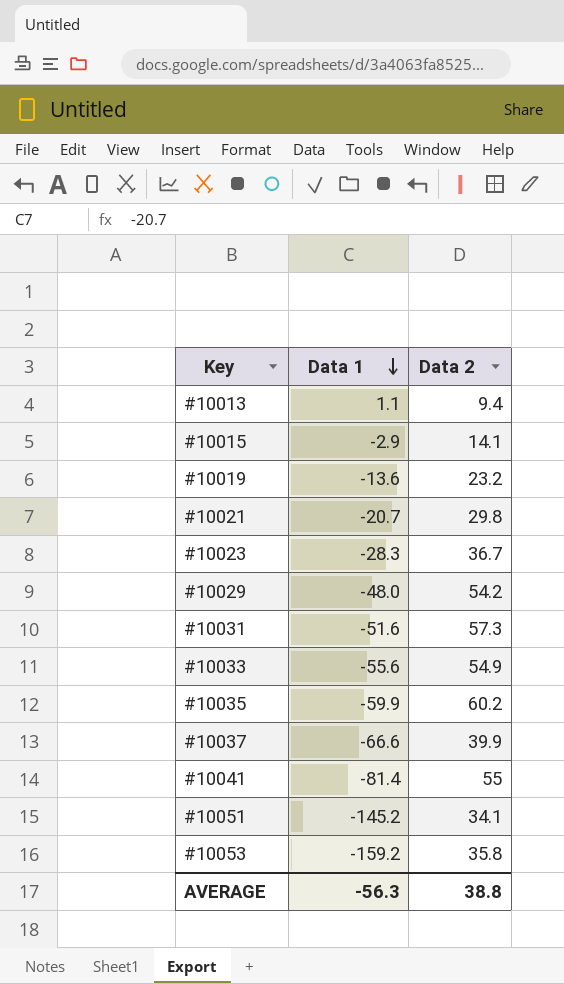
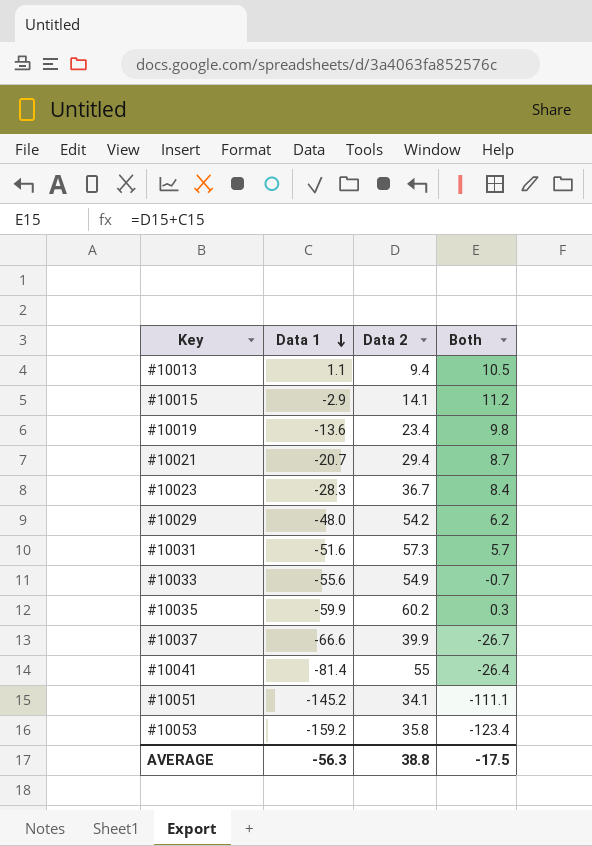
column Both | formula: none -> [Data 1] + [Data 2]
#10019 | Data 2: 23.2 -> 23.4
#10021 | Data 2: 29.8 -> 29.4

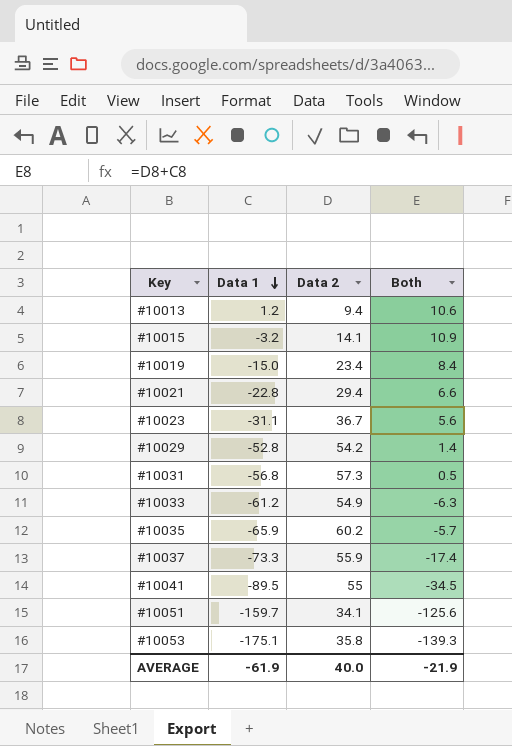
#10013 | Data 1: 1.1 -> 1.2
#10013 | Both: 10.5 -> 10.6
#10015 | Data 1: -2.9 -> -3.2
#10015 | Both: 11.2 -> 10.9
#10019 | Data 1: -13.6 -> -15.0
#10019 | Both: 9.8 -> 8.4
#10021 | Data 1: -20.7 -> -22.8
#10021 | Both: 8.7 -> 6.6
#10023 | Data 1: -28.3 -> -31.1
#10023 | Both: 8.4 -> 5.6
#10029 | Data 1: -48.0 -> -52.8
#10029 | Both: 6.2 -> 1.4
#10031 | Data 1: -51.6 -> -56.8
#10031 | Both: 5.7 -> 0.5
#10033 | Data 1: -55.6 -> -61.2
#10033 | Both: -0.7 -> -6.3
#10035 | Data 1: -59.9 -> -65.9
#10035 | Both: 0.3 -> -5.7
#10037 | Data 1: -66.6 -> -73.3
#10037 | Data 2: 39.9 -> 55.9
#10037 | Both: -26.7 -> -17.4
#10041 | Data 1: -81.4 -> -89.5
#10041 | Both: -26.4 -> -34.5
#10051 | Data 1: -145.2 -> -159.7
#10051 | Both: -111.1 -> -125.6
#10053 | Data 1: -159.2 -> -175.1
#10053 | Both: -123.4 -> -139.3
AVERAGE | Data 1: -56.3 -> -61.9
AVERAGE | Data 2: 38.8 -> 40.0
AVERAGE | Both: -17.5 -> -21.9

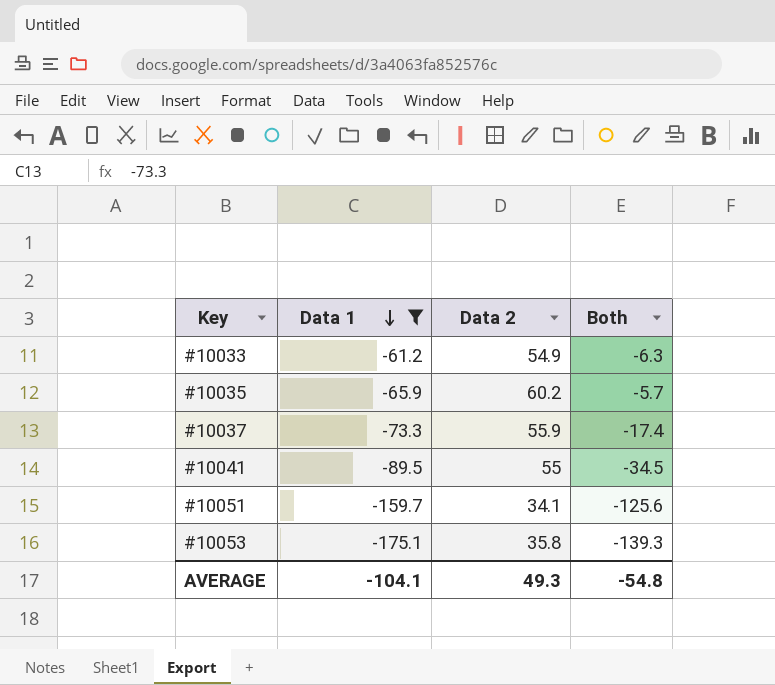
filter: none -> Data 1 <= -61.2
AVERAGE | Data 1: -61.9 -> -104.1
AVERAGE | Data 2: 40.0 -> 49.3
AVERAGE | Both: -21.9 -> -54.8

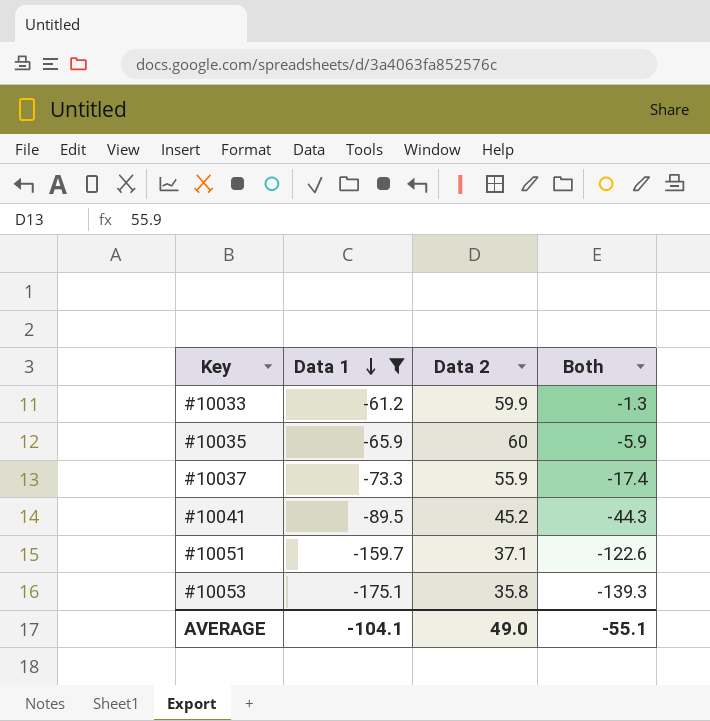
#10033 | Data 2: 54.9 -> 59.9
#10033 | Both: -6.3 -> -1.3
#10035 | Data 2: 60.2 -> 60
#10035 | Both: -5.7 -> -5.9
#10041 | Data 2: 55 -> 45.2
#10041 | Both: -34.5 -> -44.3
#10051 | Data 2: 34.1 -> 37.1
#10051 | Both: -125.6 -> -122.6
AVERAGE | Data 2: 49.3 -> 49.0
AVERAGE | Both: -54.8 -> -55.1

